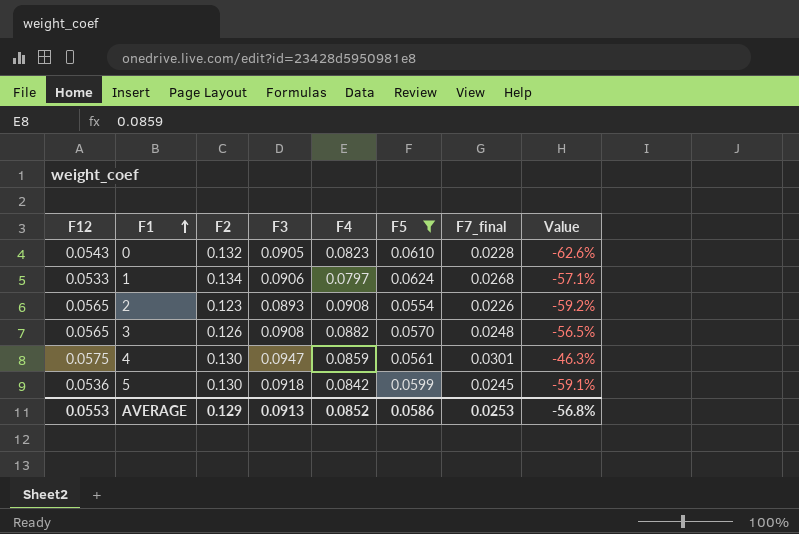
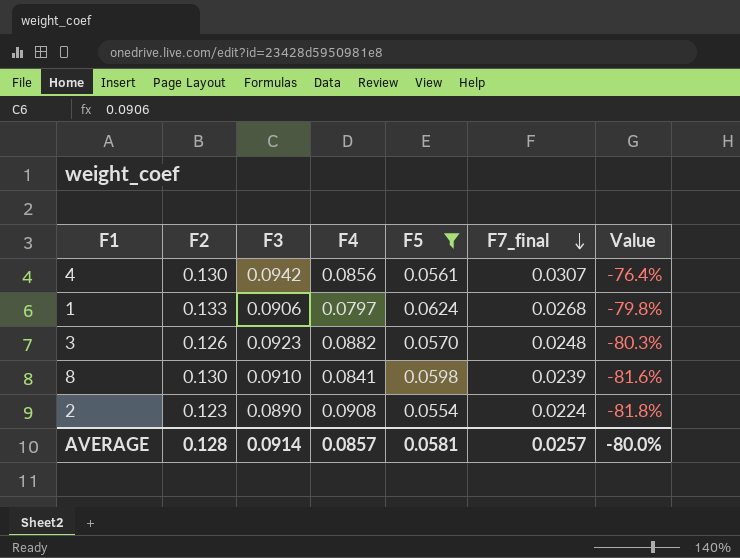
row order: F1 ascending -> F7_final descending
column F12 | position: 1 -> none
column Value | formula: ([F7_final] - [F5]) / [F5] -> ([F7_final] - [F2]) / [F2]
row 0: 0.0543 | 0.132 | 0.0905 | 0.0823 | 0.0610 | 0.0228 | -62.6% -> none
row 5: 0.0536 | 0.130 | 0.0918 | 0.0842 | 0.0599 | 0.0245 | -59.1% -> none
4 | F3: 0.0947 -> 0.0942
4 | F4: 0.0859 -> 0.0856
4 | F7_final: 0.0301 -> 0.0307
1 | F2: 0.134 -> 0.133
3 | F3: 0.0908 -> 0.0923
row 8: none -> 0.130 | 0.0910 | 0.0841 | 0.0598 | 0.0239 | -81.6%
2 | F3: 0.0893 -> 0.0890
2 | F7_final: 0.0226 -> 0.0224
AVERAGE | F2: 0.129 -> 0.128
AVERAGE | F3: 0.0913 -> 0.0914
AVERAGE | F4: 0.0852 -> 0.0857
AVERAGE | F5: 0.0586 -> 0.0581
AVERAGE | F7_final: 0.0253 -> 0.0257
AVERAGE | Value: -56.8% -> -80.0%

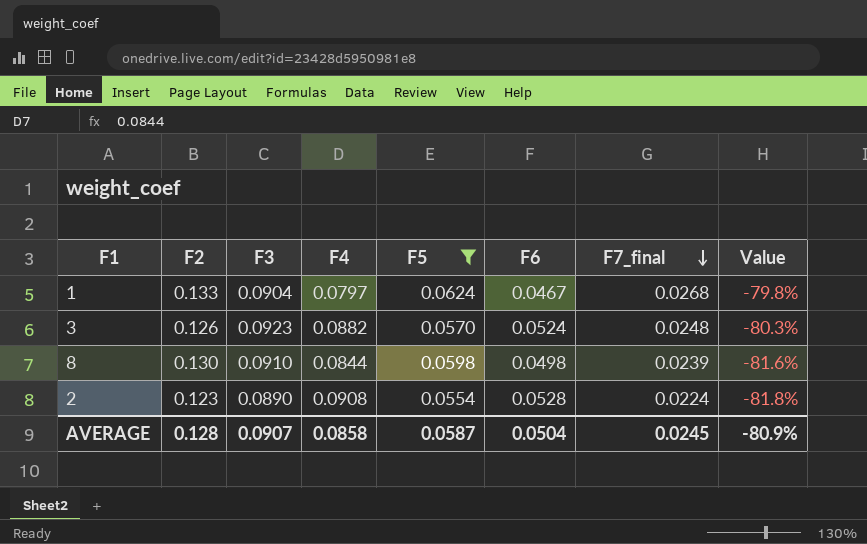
column F6 | position: none -> 6
row 4: 0.130 | 0.0942 | 0.0856 | 0.0561 | 0.0307 | -76.4% -> none
1 | F3: 0.0906 -> 0.0904
8 | F4: 0.0841 -> 0.0844
AVERAGE | F3: 0.0914 -> 0.0907
AVERAGE | F4: 0.0857 -> 0.0858
AVERAGE | F5: 0.0581 -> 0.0587
AVERAGE | F7_final: 0.0257 -> 0.0245
AVERAGE | Value: -80.0% -> -80.9%

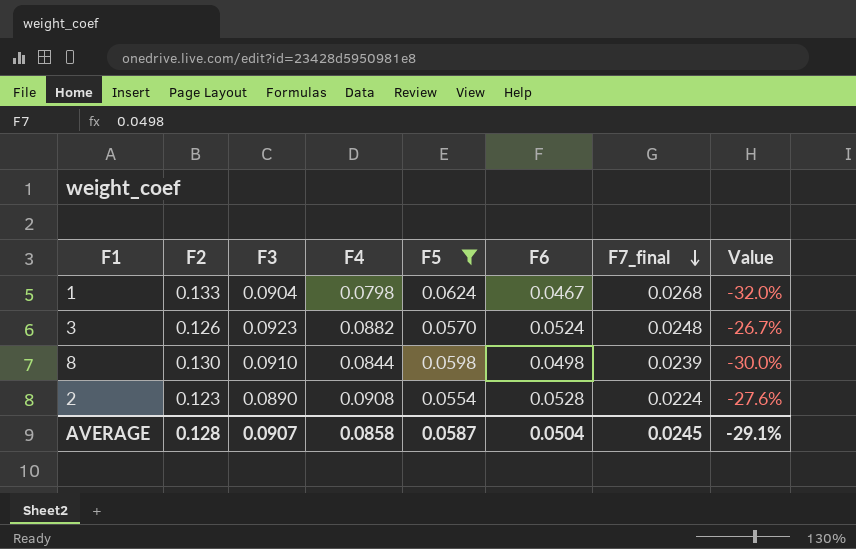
column Value | formula: ([F7_final] - [F2]) / [F2] -> ([F3] - [F2]) / [F2]
1 | F4: 0.0797 -> 0.0798
AVERAGE | Value: -80.9% -> -29.1%

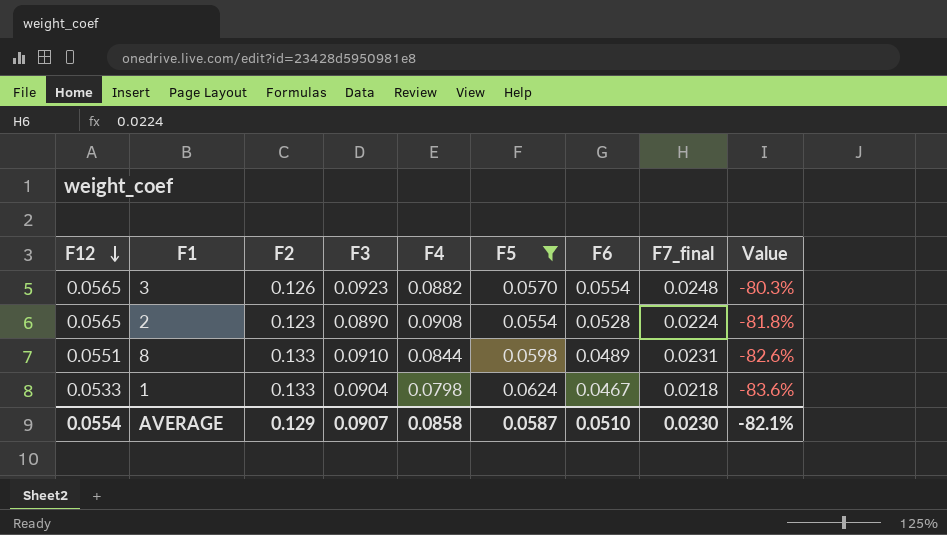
row order: F7_final descending -> F12 descending
column F12 | position: none -> 1
column Value | formula: ([F3] - [F2]) / [F2] -> ([F7_final] - [F2]) / [F2]
3 | F6: 0.0524 -> 0.0554
8 | F2: 0.130 -> 0.133
8 | F6: 0.0498 -> 0.0489
8 | F7_final: 0.0239 -> 0.0231
1 | F7_final: 0.0268 -> 0.0218
AVERAGE | F2: 0.128 -> 0.129
AVERAGE | F6: 0.0504 -> 0.0510
AVERAGE | F7_final: 0.0245 -> 0.0230
AVERAGE | Value: -29.1% -> -82.1%

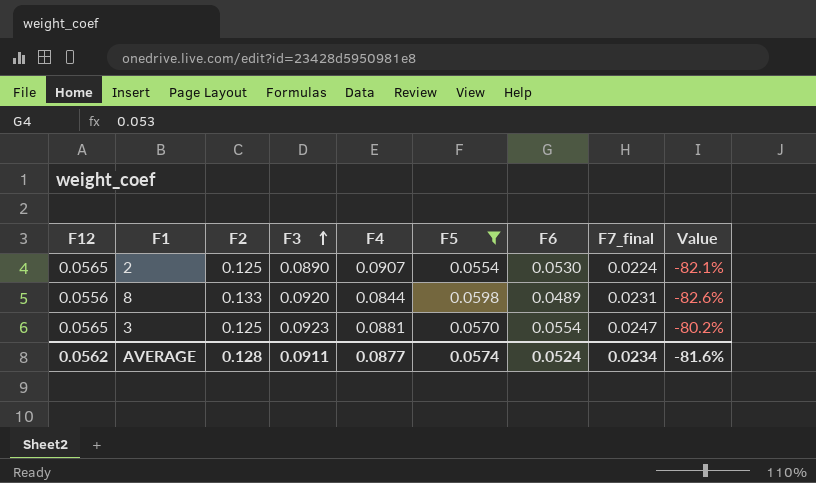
row order: F12 descending -> F3 ascending
row 1: 0.0533 | 0.133 | 0.0904 | 0.0798 | 0.0624 | 0.0467 | 0.0218 | -83.6% -> none
2 | F2: 0.123 -> 0.125
2 | F4: 0.0908 -> 0.0907
2 | F6: 0.0528 -> 0.0530
2 | Value: -81.8% -> -82.1%
8 | F12: 0.0551 -> 0.0556
8 | F3: 0.0910 -> 0.0920
3 | F2: 0.126 -> 0.125
3 | F4: 0.0882 -> 0.0881
3 | F7_final: 0.0248 -> 0.0247
3 | Value: -80.3% -> -80.2%
AVERAGE | F12: 0.0554 -> 0.0562
AVERAGE | F2: 0.129 -> 0.128
AVERAGE | F3: 0.0907 -> 0.0911
AVERAGE | F4: 0.0858 -> 0.0877
AVERAGE | F5: 0.0587 -> 0.0574
AVERAGE | F6: 0.0510 -> 0.0524
AVERAGE | F7_final: 0.0230 -> 0.0234
AVERAGE | Value: -82.1% -> -81.6%

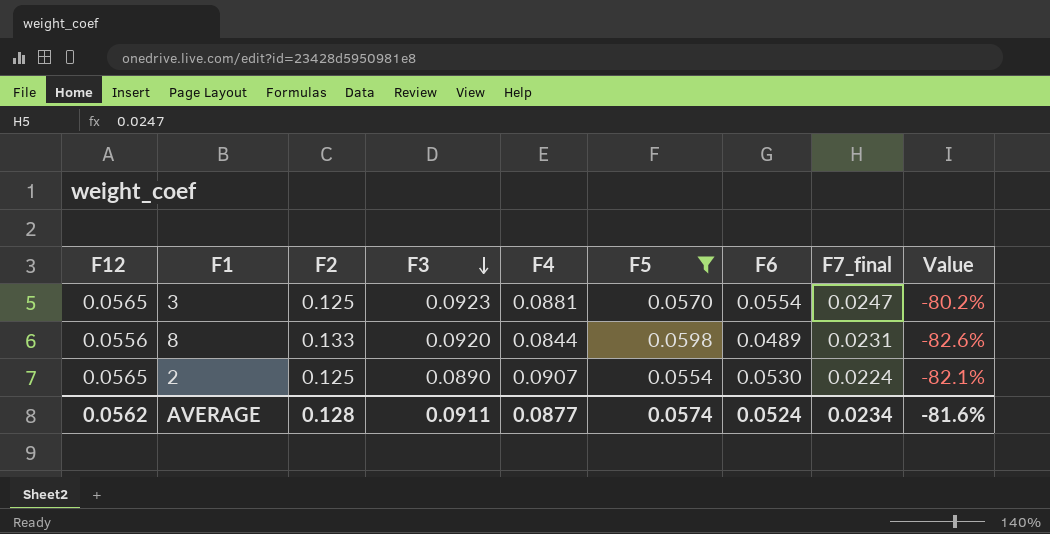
row order: F3 ascending -> F3 descending

